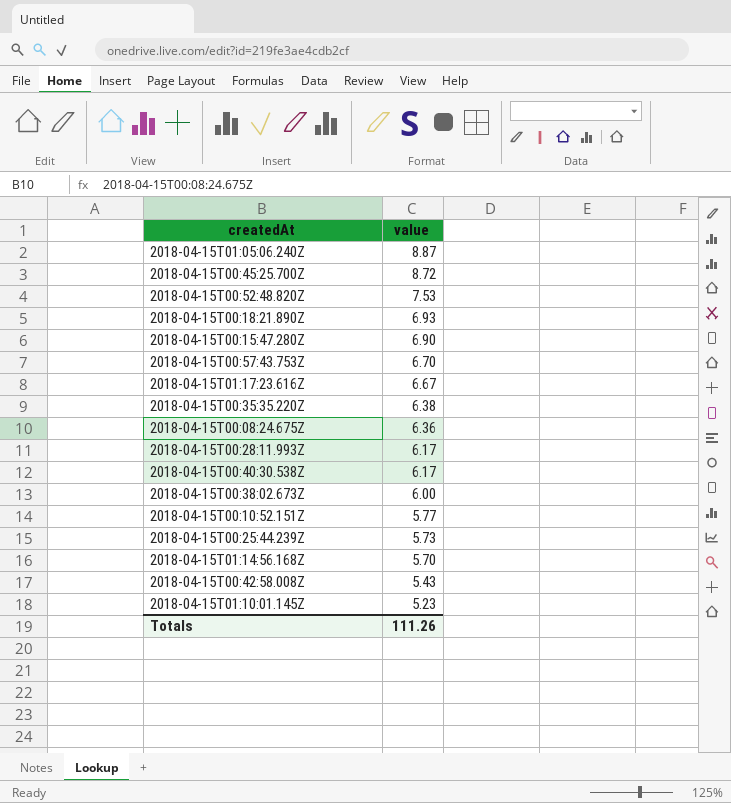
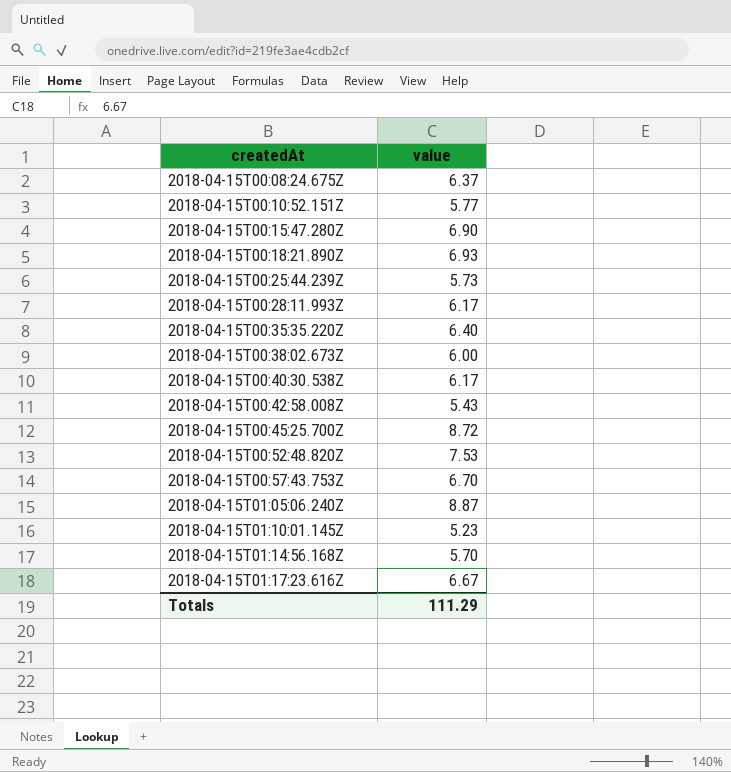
row order: value descending -> createdAt ascending
2018-04-15T00:08:24.675Z | value: 6.36 -> 6.37
2018-04-15T00:35:35.220Z | value: 6.38 -> 6.40
Totals | value: 111.26 -> 111.29

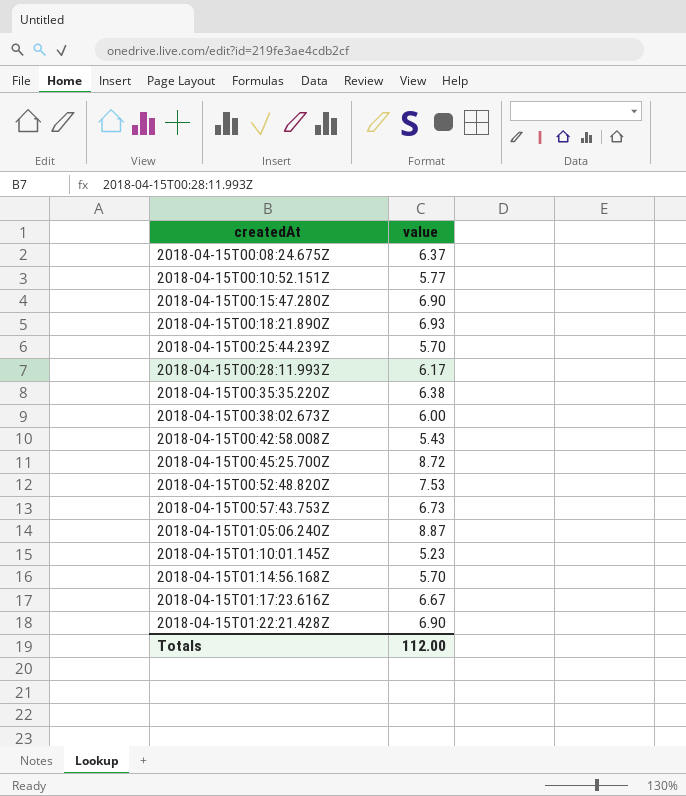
row 2018-04-15T00:40:30.538Z: 6.17 -> none
2018-04-15T00:25:44.239Z | value: 5.73 -> 5.70
2018-04-15T00:35:35.220Z | value: 6.40 -> 6.38
2018-04-15T00:57:43.753Z | value: 6.70 -> 6.73
row 2018-04-15T01:22:21.428Z: none -> 6.90
Totals | value: 111.29 -> 112.00

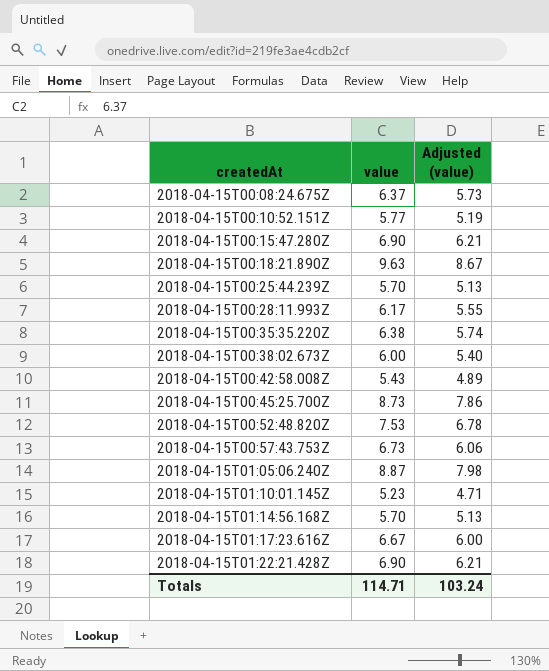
column Adjusted (value) | formula: none -> [value] * 0.9
2018-04-15T00:18:21.890Z | value: 6.93 -> 9.63
2018-04-15T00:45:25.700Z | value: 8.72 -> 8.73
Totals | value: 112.00 -> 114.71

